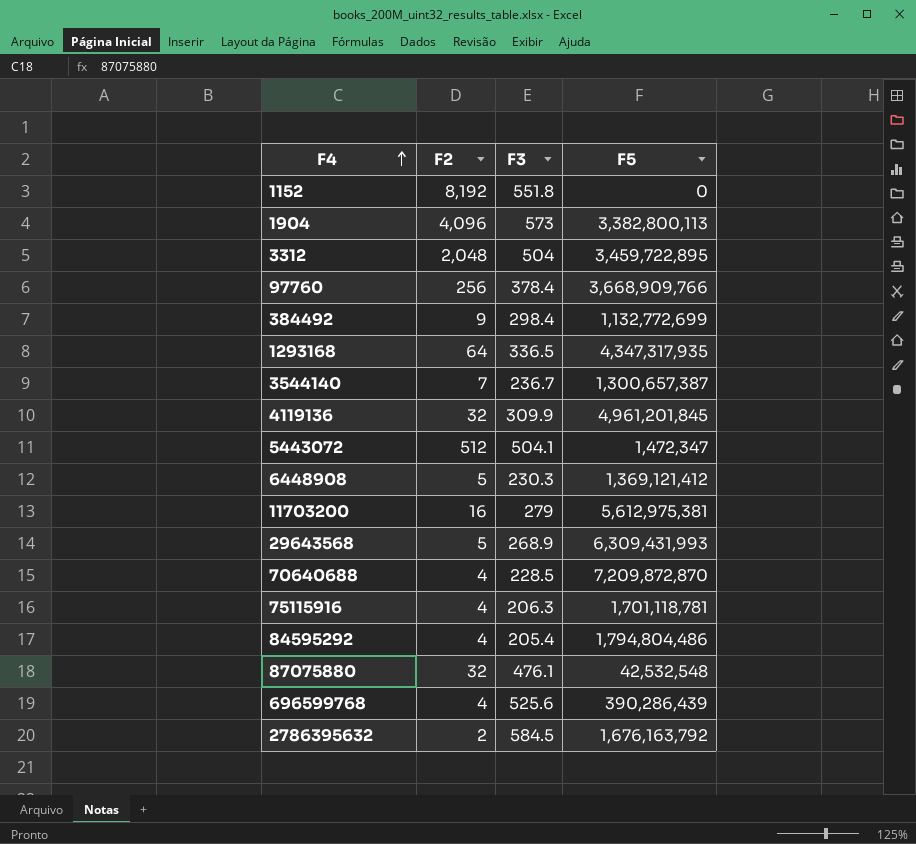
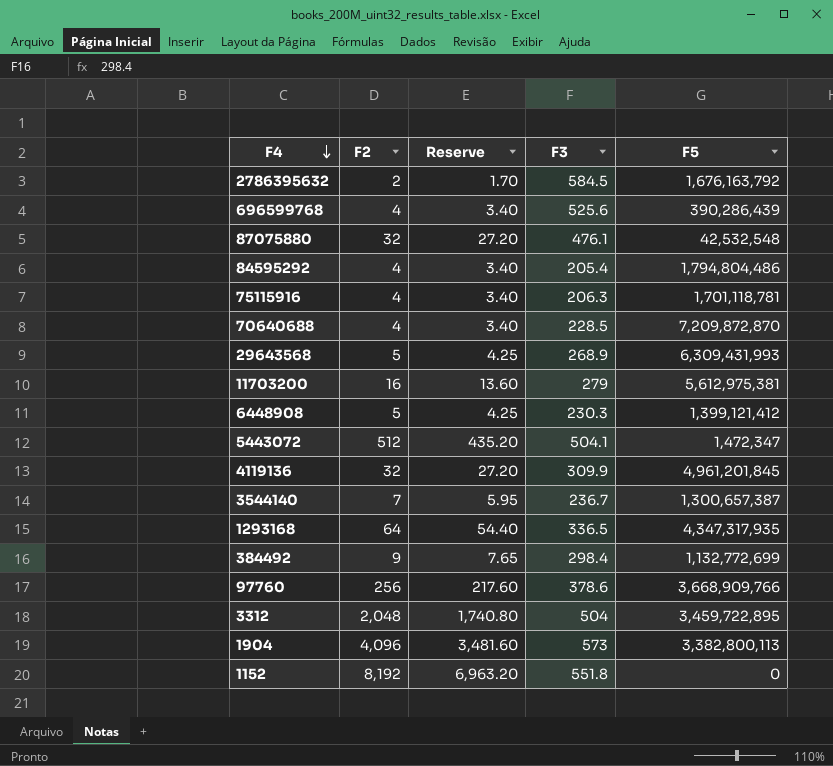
row order: F4 ascending -> F4 descending
column Reserve | formula: none -> [F2] * 0.85
6448908 | F5: 1,369,121,412 -> 1,399,121,412
97760 | F3: 378.4 -> 378.6

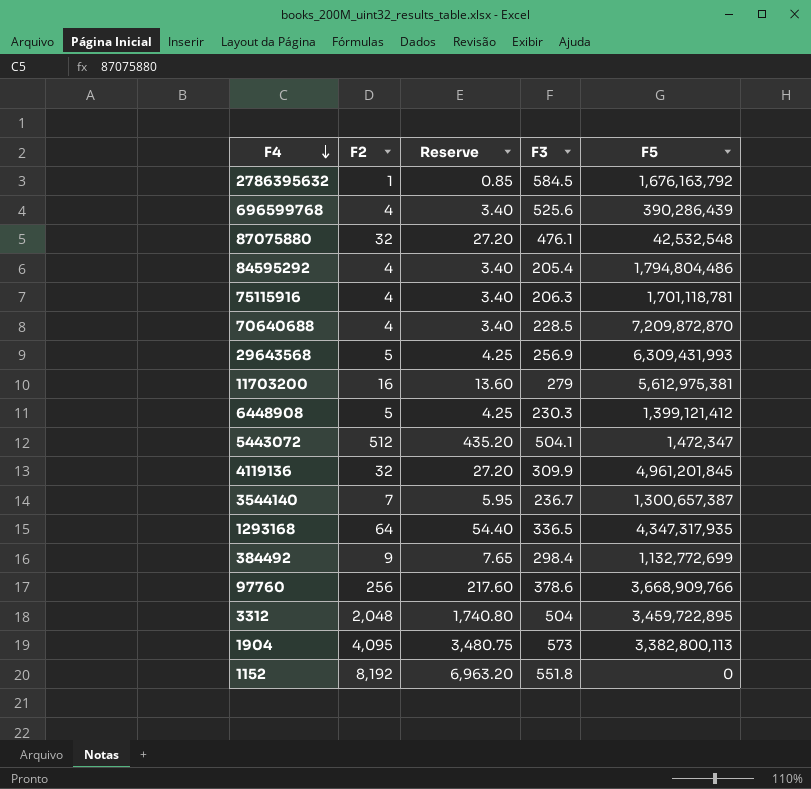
2786395632 | F2: 2 -> 1
2786395632 | Reserve: 1.70 -> 0.85
29643568 | F3: 268.9 -> 256.9
1904 | F2: 4,096 -> 4,095
1904 | Reserve: 3,481.60 -> 3,480.75

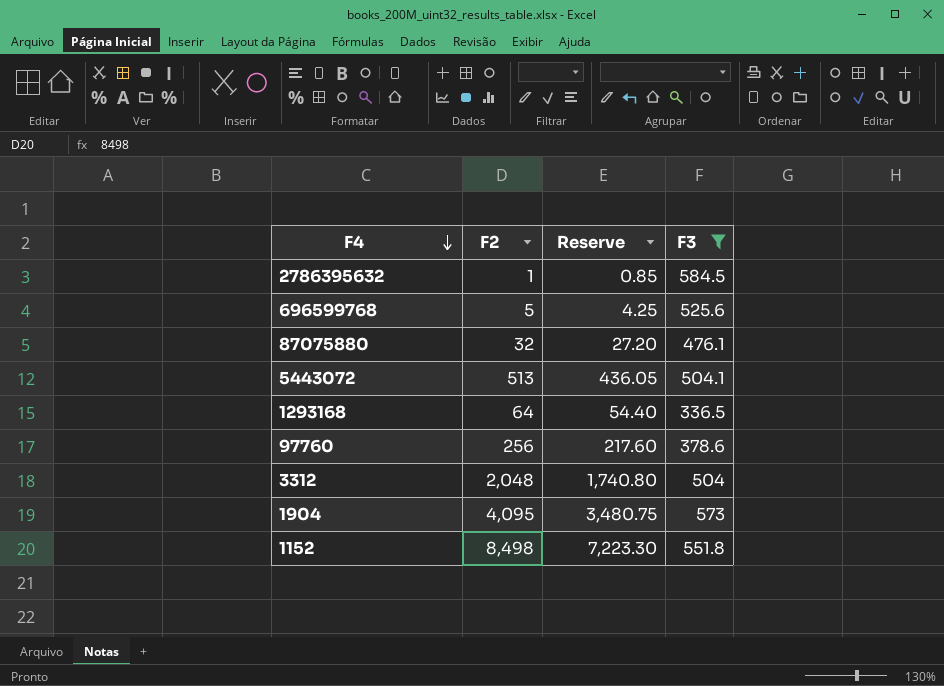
filter: none -> F3 >= 336.5
column F5 | position: 5 -> none
696599768 | F2: 4 -> 5
696599768 | Reserve: 3.40 -> 4.25
5443072 | F2: 512 -> 513
5443072 | Reserve: 435.20 -> 436.05
1152 | F2: 8,192 -> 8,498
1152 | Reserve: 6,963.20 -> 7,223.30

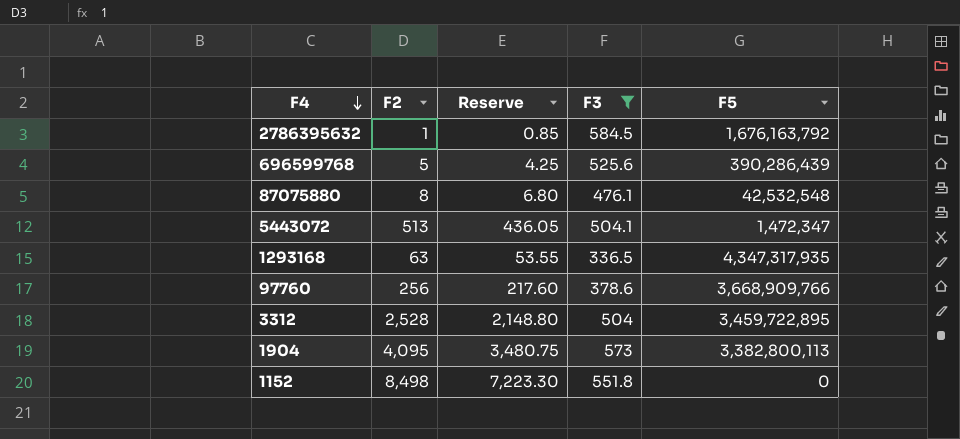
column F5 | position: none -> 5
87075880 | F2: 32 -> 8
87075880 | Reserve: 27.20 -> 6.80
1293168 | F2: 64 -> 63
1293168 | Reserve: 54.40 -> 53.55
3312 | F2: 2,048 -> 2,528
3312 | Reserve: 1,740.80 -> 2,148.80

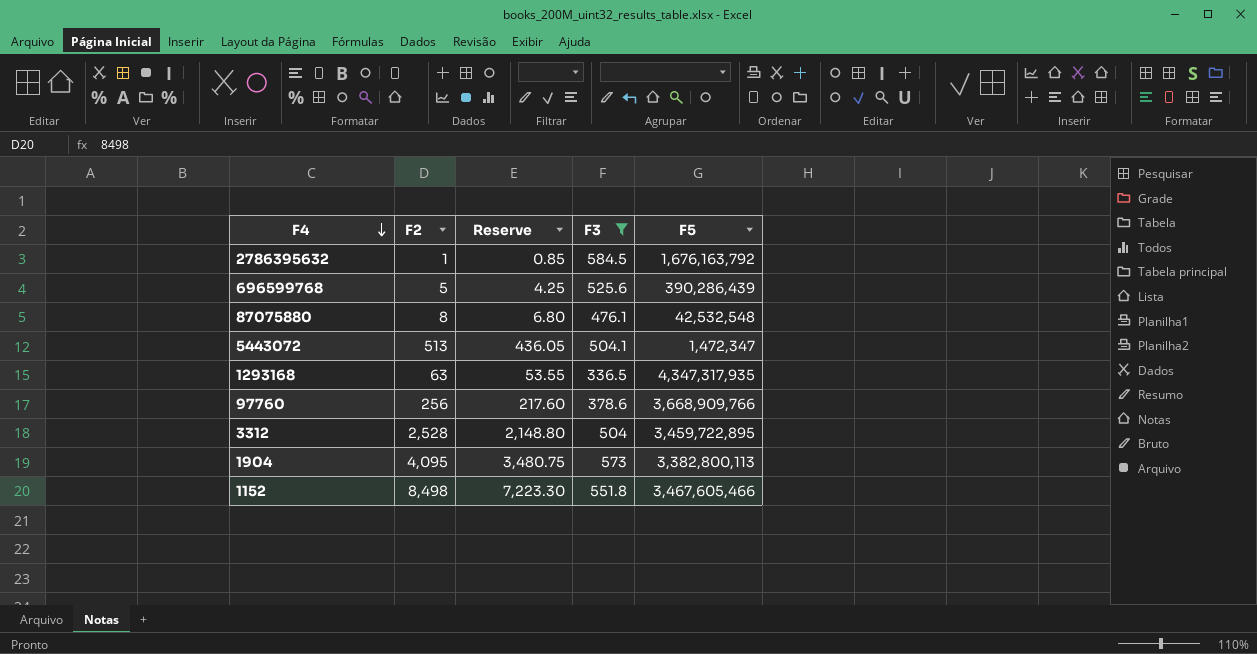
1152 | F5: 0 -> 3,467,605,466

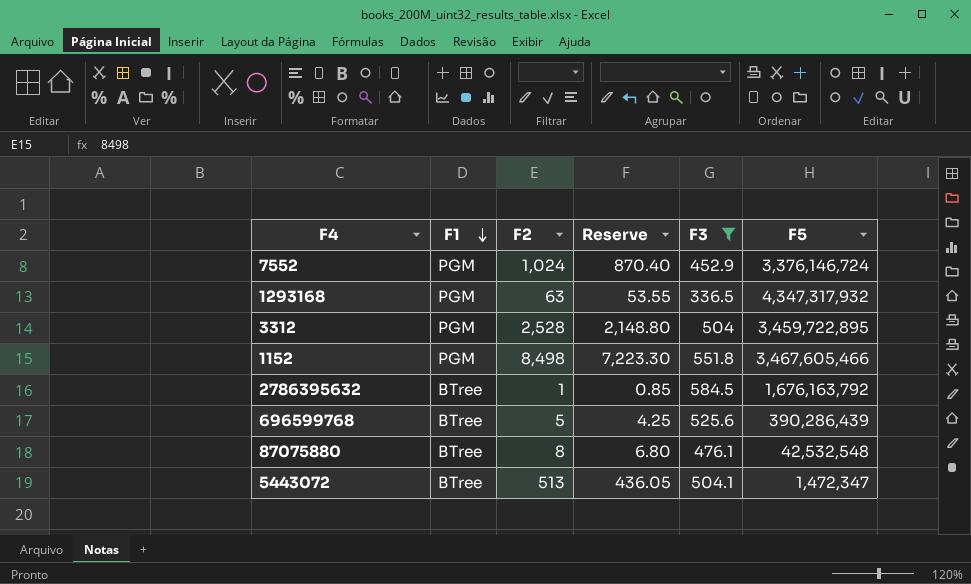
row order: F4 descending -> F1 descending
column F1 | position: none -> 2
row 97760: 256 | 217.60 | 378.6 | 3,668,909,766 -> none
row 1904: 4,095 | 3,480.75 | 573 | 3,382,800,113 -> none
row 7552: none -> PGM | 1,024 | 870.40 | 452.9 | 3,376,146,724
1293168 | F5: 4,347,317,935 -> 4,347,317,932

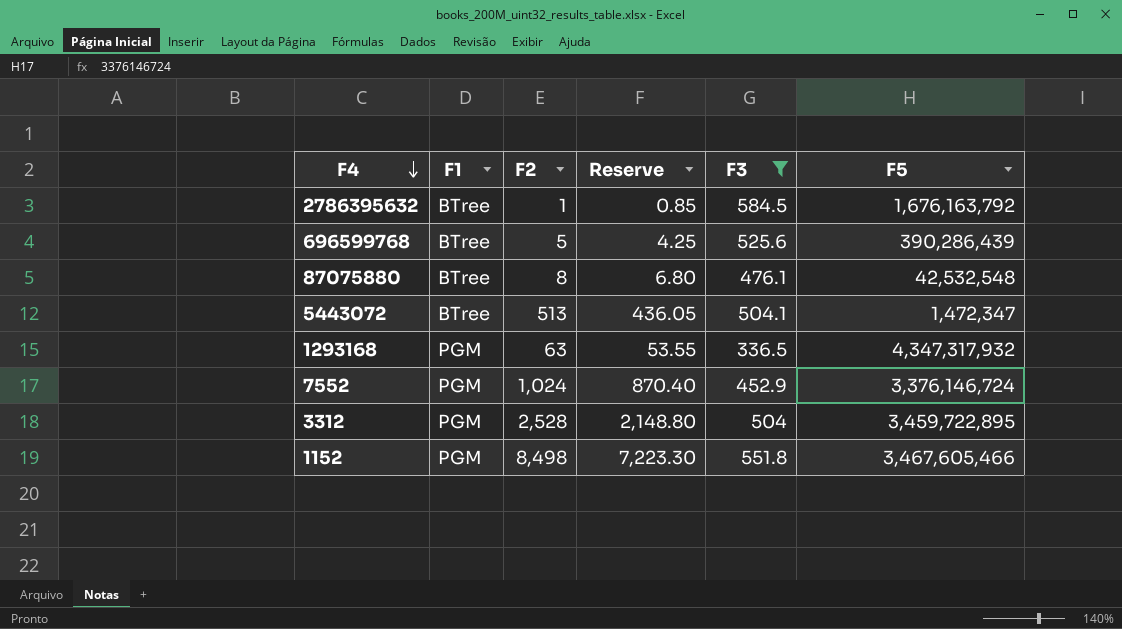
row order: F1 descending -> F4 descending

